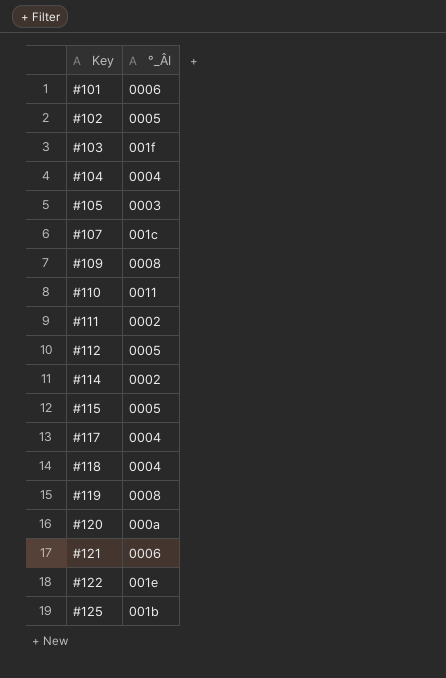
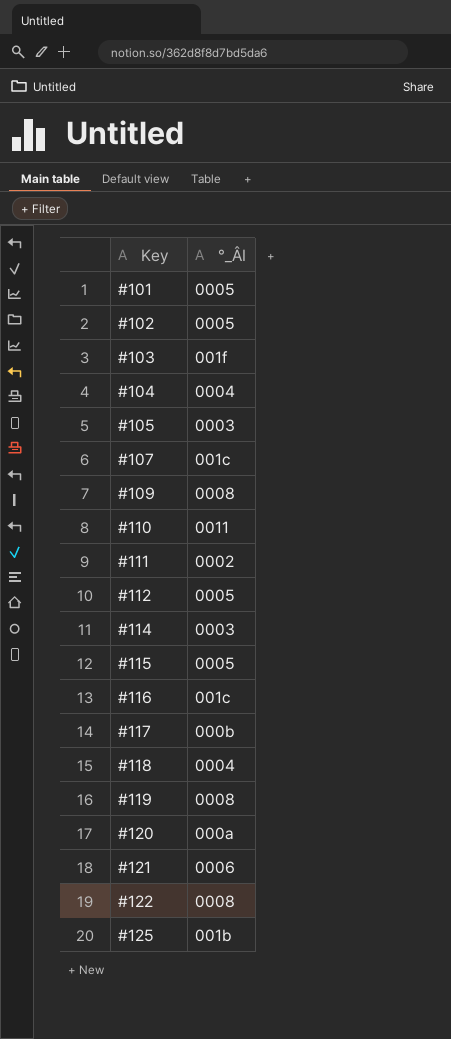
#101 | °_ÂI: 0006 -> 0005
#114 | °_ÂI: 0002 -> 0003
row #116: none -> 001c
#117 | °_ÂI: 0004 -> 000b
#122 | °_ÂI: 001e -> 0008

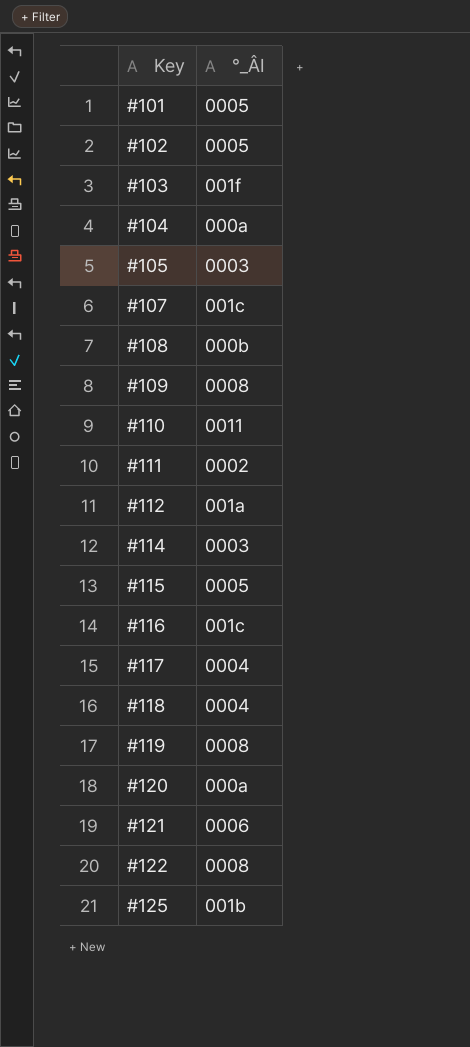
#104 | °_ÂI: 0004 -> 000a
row #108: none -> 000b
#112 | °_ÂI: 0005 -> 001a
#117 | °_ÂI: 000b -> 0004

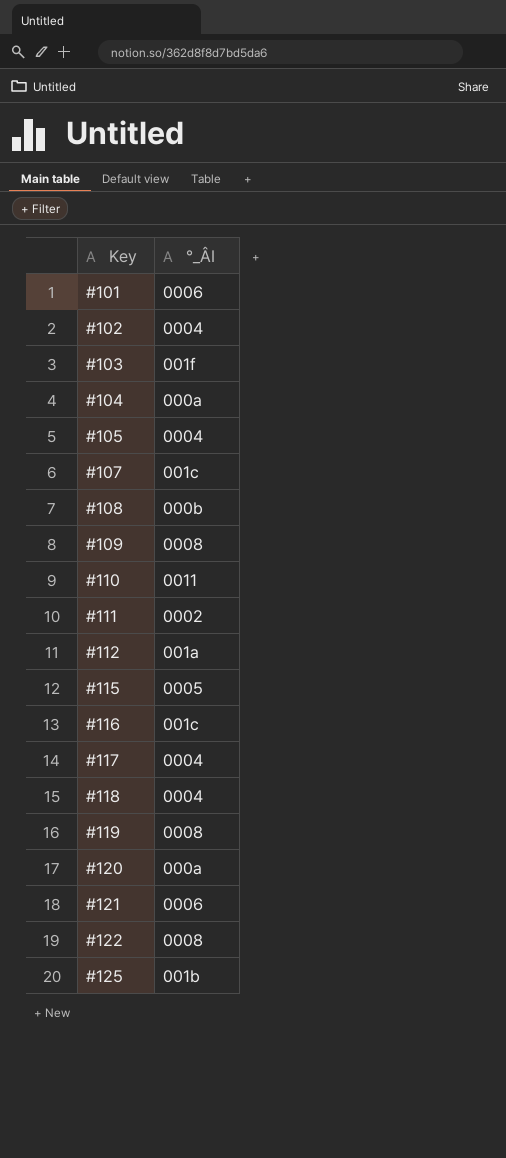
row #114: 0003 -> none
#101 | °_ÂI: 0005 -> 0006
#102 | °_ÂI: 0005 -> 0004
#105 | °_ÂI: 0003 -> 0004

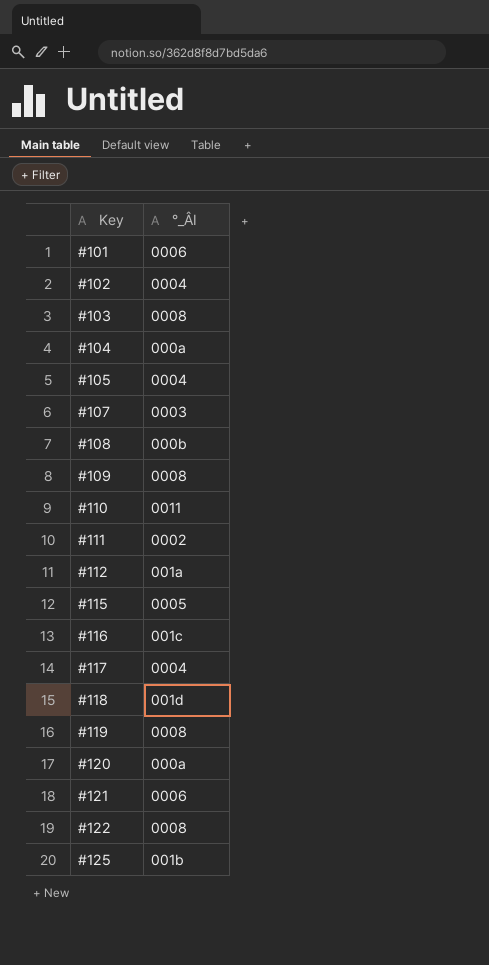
#103 | °_ÂI: 001f -> 0008
#107 | °_ÂI: 001c -> 0003
#118 | °_ÂI: 0004 -> 001d

